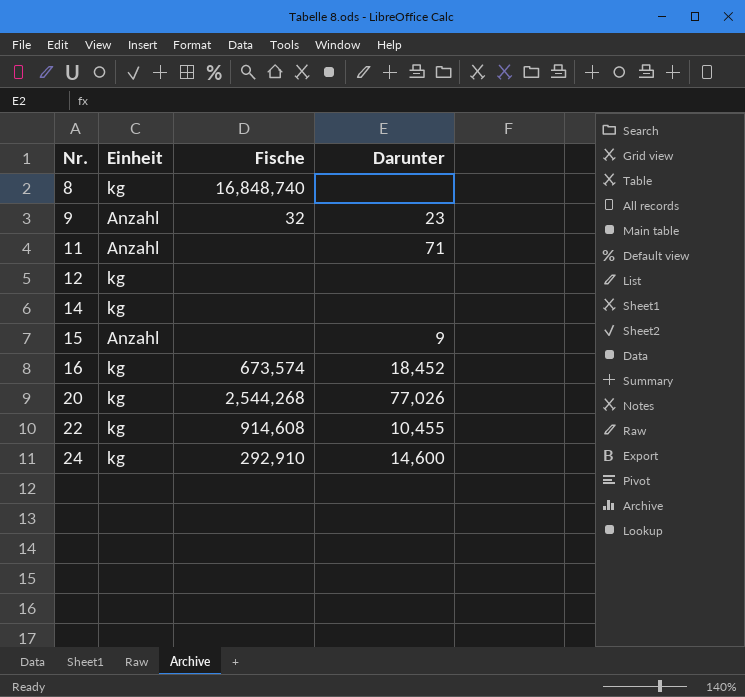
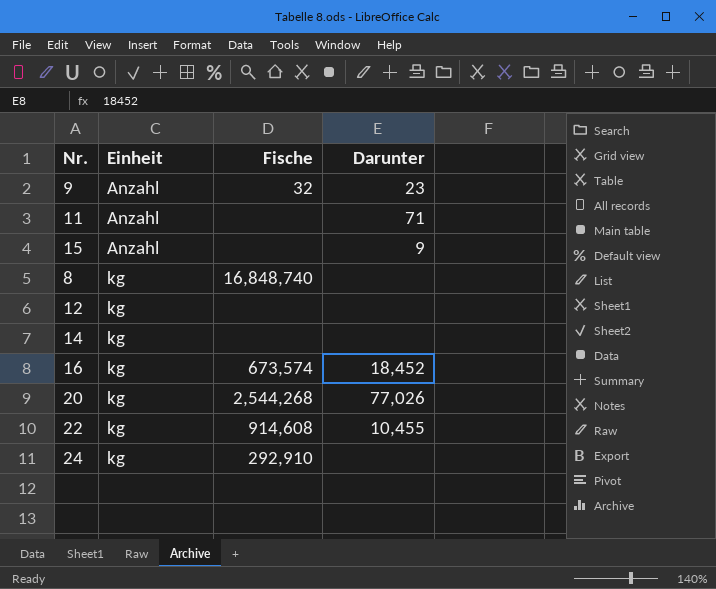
row order: Nr. ascending -> Einheit ascending
24 | Darunter: 14,600 -> none

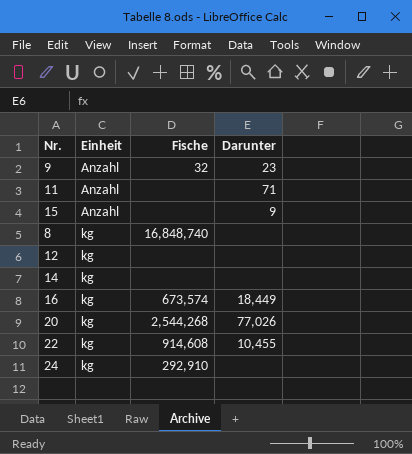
16 | Darunter: 18,452 -> 18,449

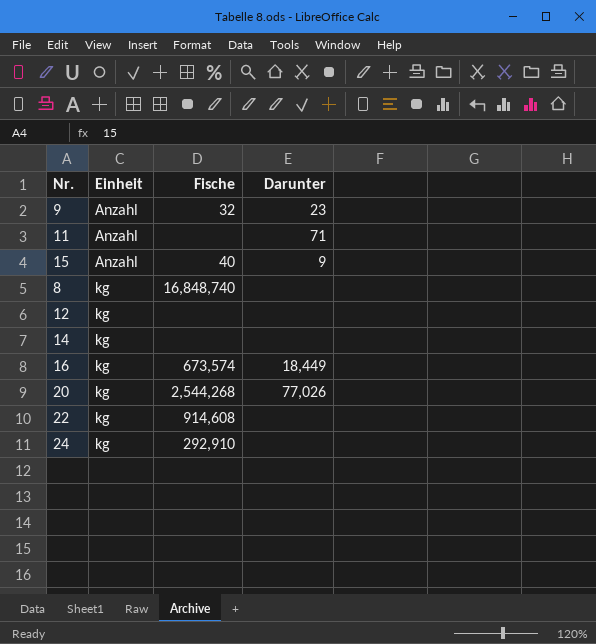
15 | Fische: none -> 40
22 | Darunter: 10,455 -> none

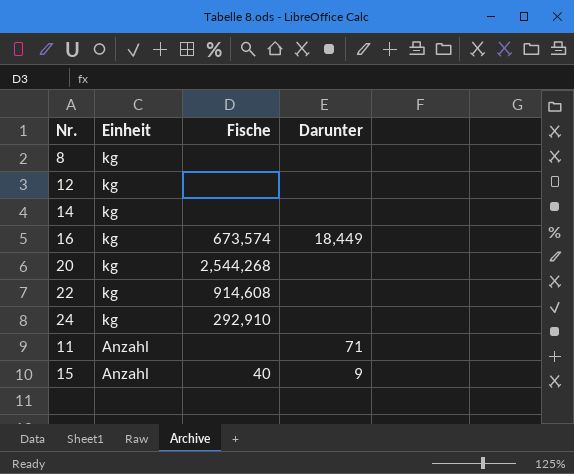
row order: Einheit ascending -> Einheit descending
row 9: Anzahl | 32 | 23 -> none
8 | Fische: 16,848,740 -> none
20 | Darunter: 77,026 -> none

